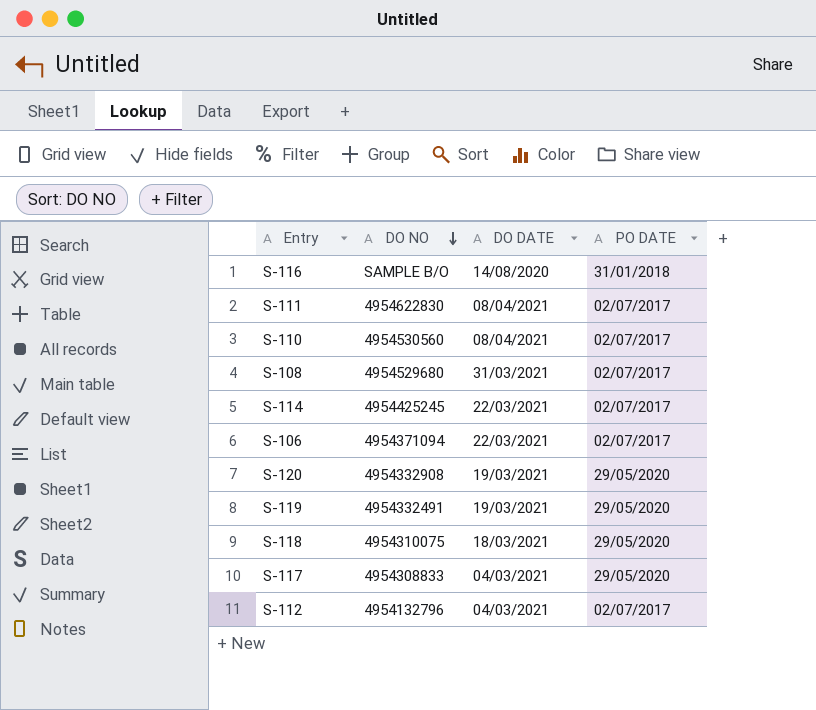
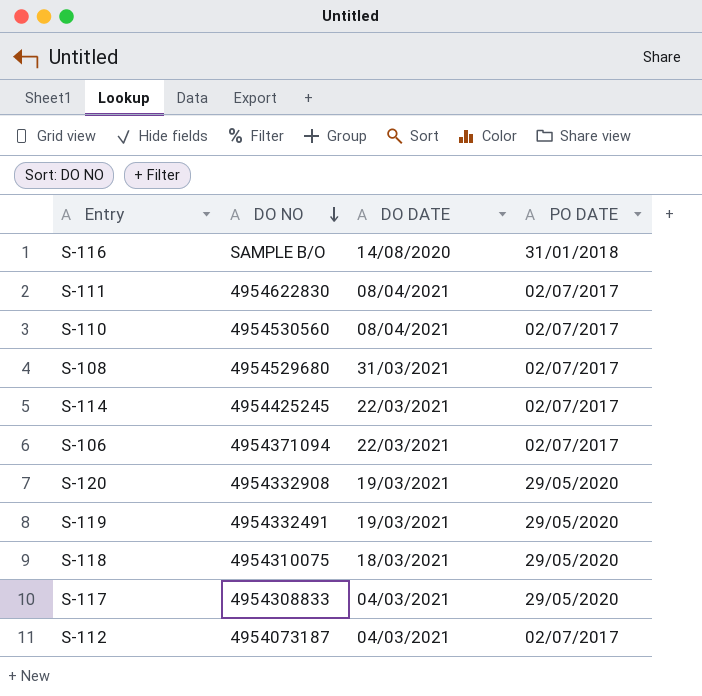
S-112 | DO NO: 4954132796 -> 4954073187

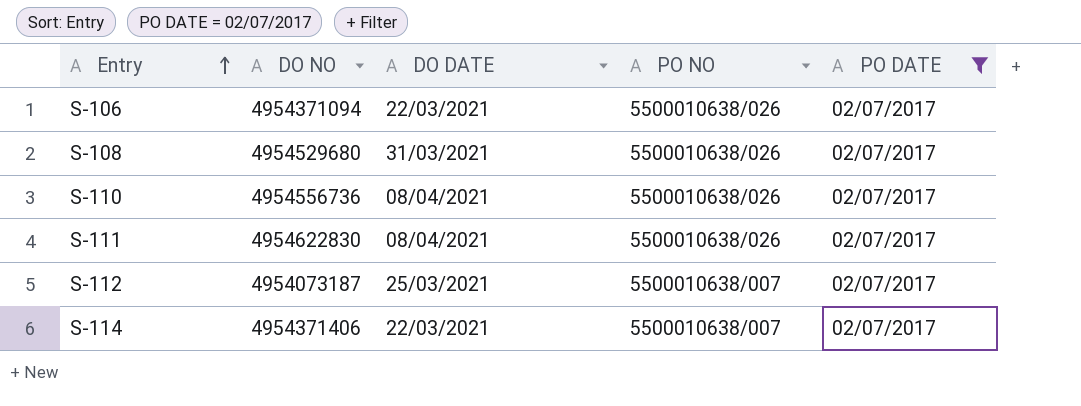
filter: none -> PO DATE = 02/07/2017
row order: DO NO descending -> Entry ascending
column PO NO | position: none -> 4
S-110 | DO NO: 4954530560 -> 4954556736
S-112 | DO DATE: 04/03/2021 -> 25/03/2021
S-114 | DO NO: 4954425245 -> 4954371406

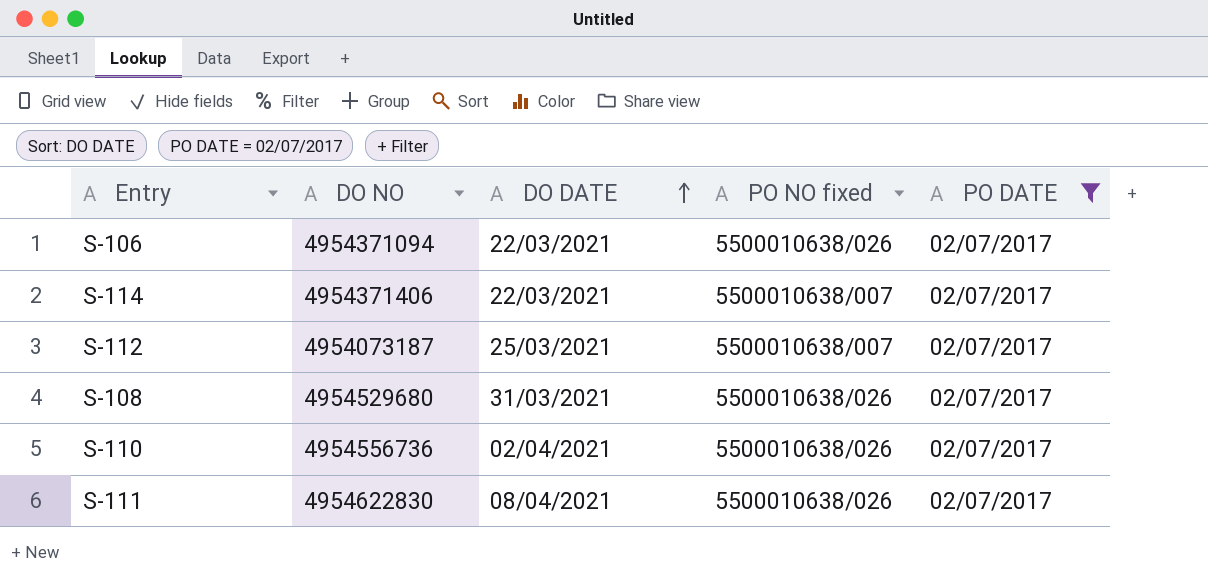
row order: Entry ascending -> DO DATE ascending
column name: PO NO -> PO NO fixed
S-110 | DO DATE: 08/04/2021 -> 02/04/2021

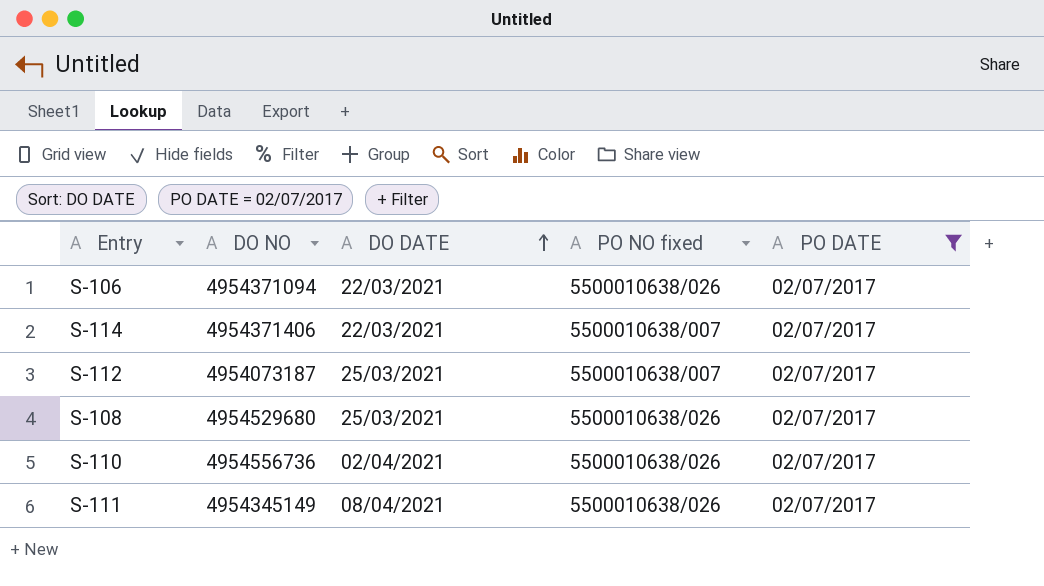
S-108 | DO DATE: 31/03/2021 -> 25/03/2021
S-111 | DO NO: 4954622830 -> 4954345149

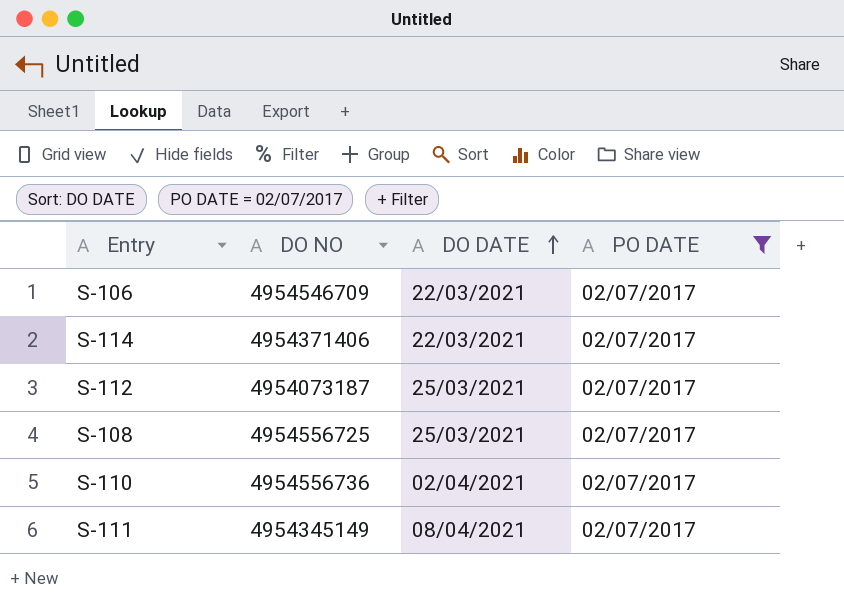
column PO NO fixed | position: 4 -> none
S-106 | DO NO: 4954371094 -> 4954546709
S-108 | DO NO: 4954529680 -> 4954556725

